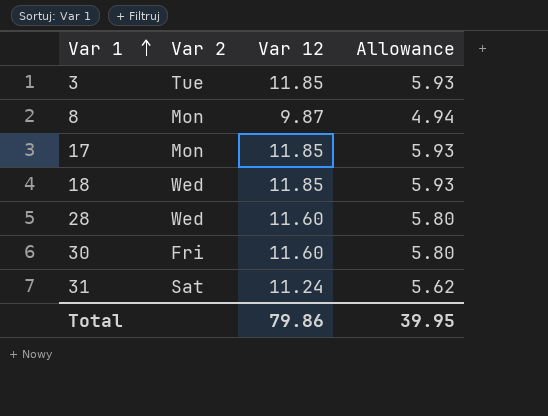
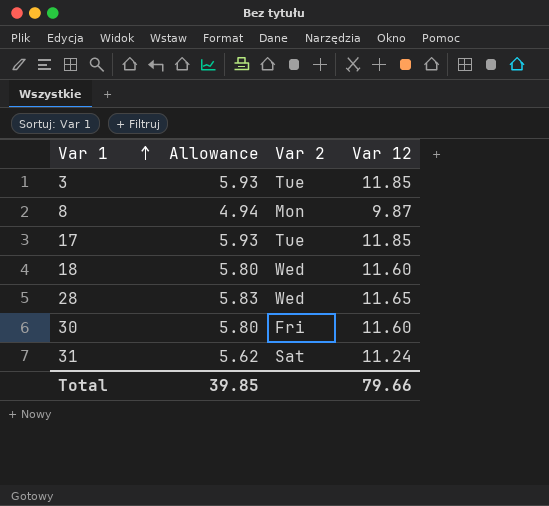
column Allowance | position: 4 -> 2
17 | Var 2: Mon -> Tue
18 | Allowance: 5.93 -> 5.80
18 | Var 12: 11.85 -> 11.60
28 | Allowance: 5.80 -> 5.83
28 | Var 12: 11.60 -> 11.65
Total | Allowance: 39.95 -> 39.85
Total | Var 12: 79.86 -> 79.66

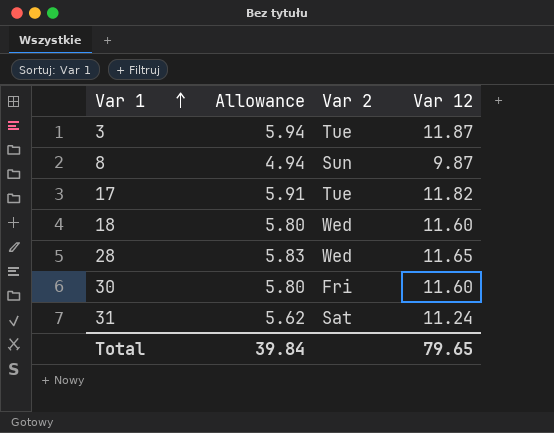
3 | Allowance: 5.93 -> 5.94
3 | Var 12: 11.85 -> 11.87
8 | Var 2: Mon -> Sun
17 | Allowance: 5.93 -> 5.91
17 | Var 12: 11.85 -> 11.82
Total | Allowance: 39.85 -> 39.84
Total | Var 12: 79.66 -> 79.65

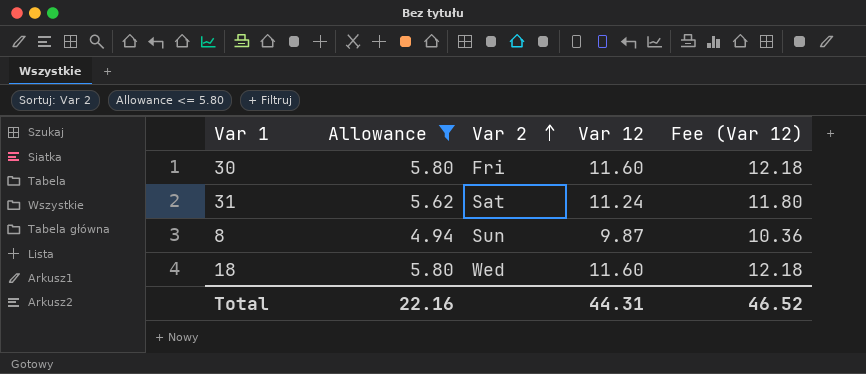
filter: none -> Allowance <= 5.80
row order: Var 1 ascending -> Var 2 ascending
column Fee (Var 12) | formula: none -> [Var 12] * 1.05
Total | Allowance: 39.84 -> 22.16
Total | Var 12: 79.65 -> 44.31

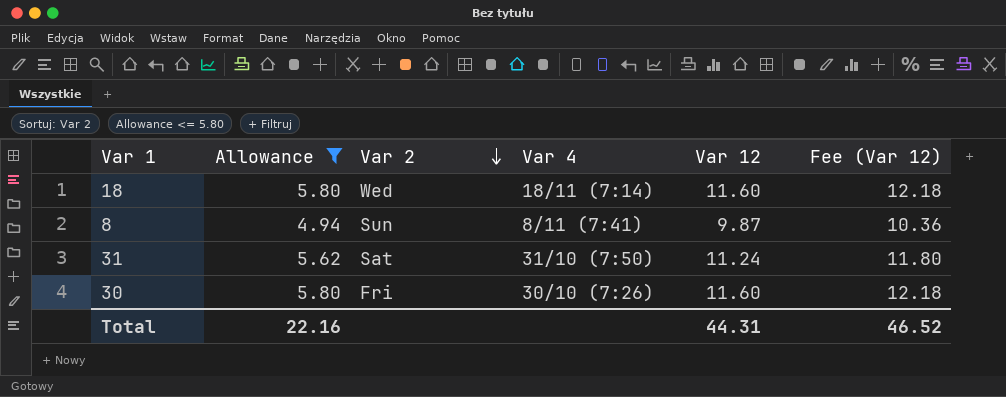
row order: Var 2 ascending -> Var 2 descending
column Var 4 | position: none -> 4

